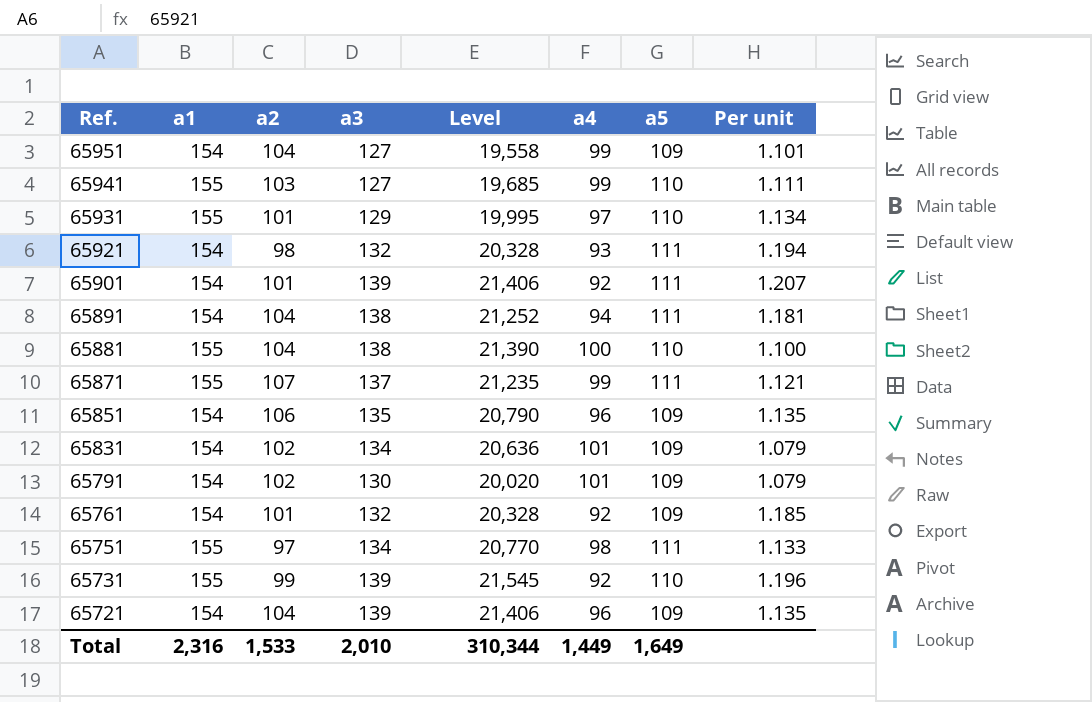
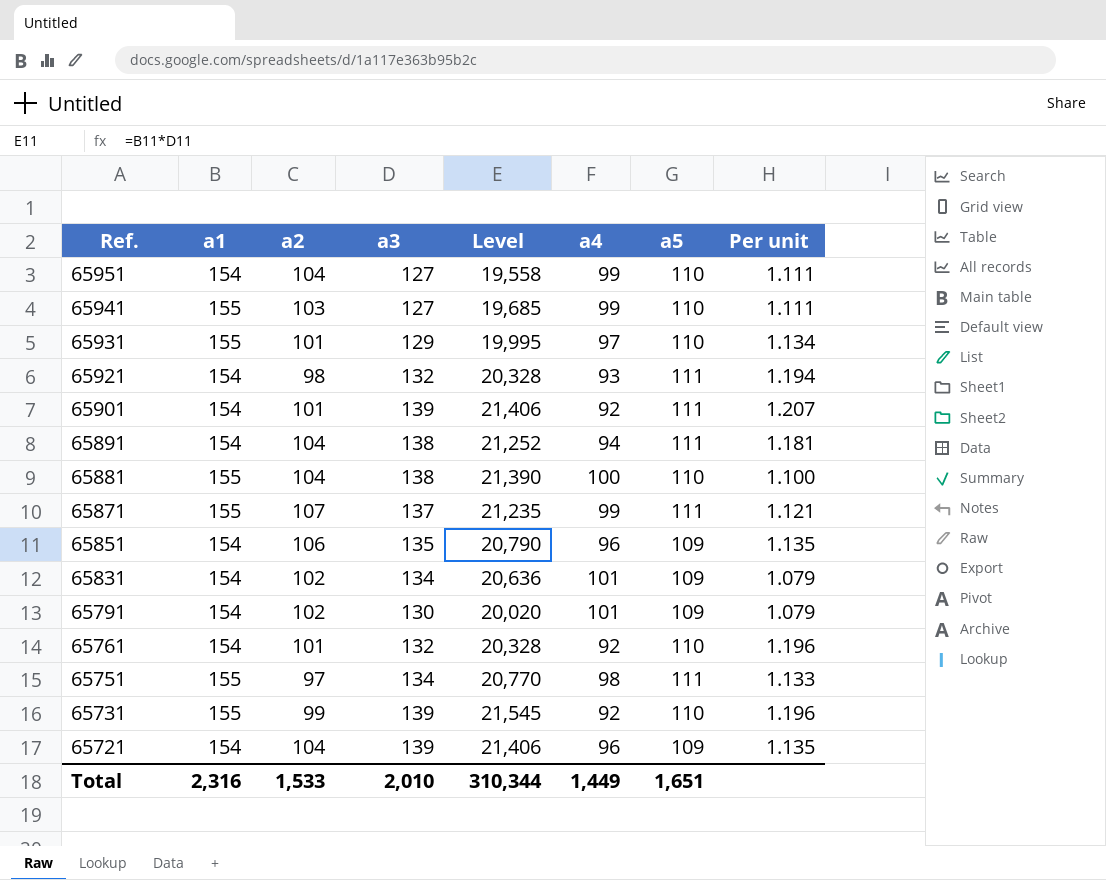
65951 | a5: 109 -> 110
65951 | Per unit: 1.101 -> 1.111
65761 | a5: 109 -> 110
65761 | Per unit: 1.185 -> 1.196
Total | a5: 1,649 -> 1,651

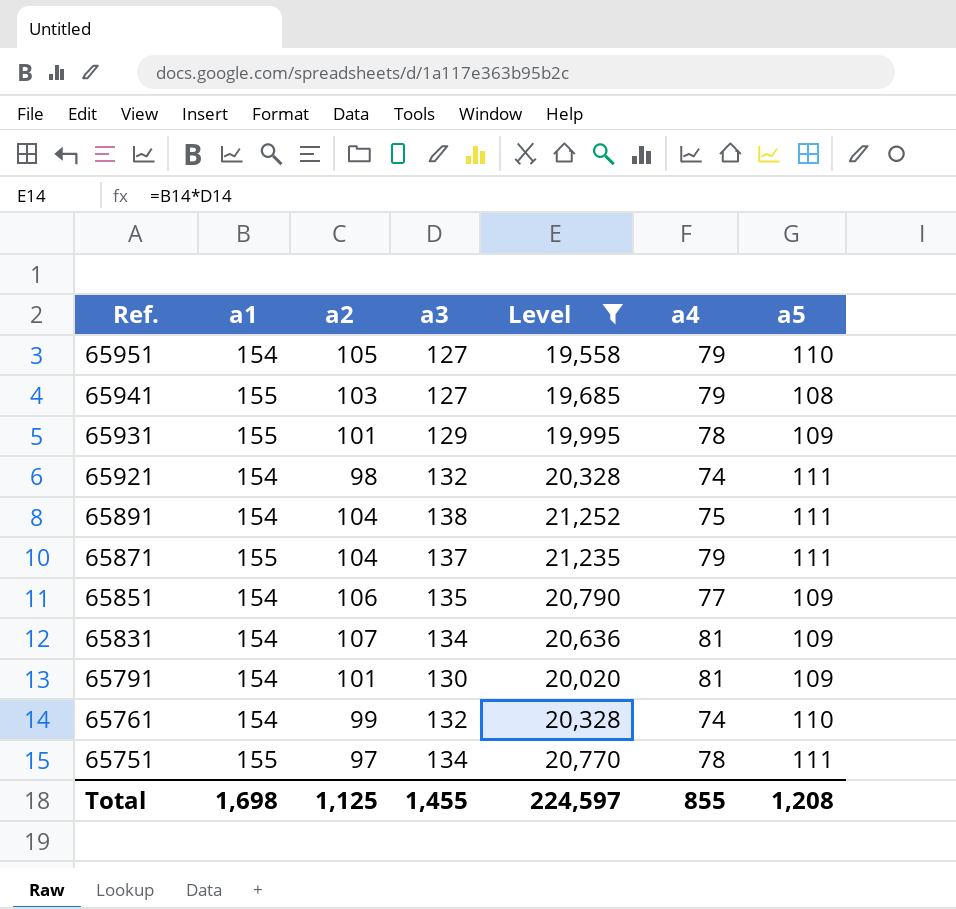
filter: none -> Level <= 21,252
column Per unit | formula: [a5] / [a4] -> none
65951 | a2: 104 -> 105
65951 | a4: 99 -> 79
65941 | a4: 99 -> 79
65941 | a5: 110 -> 108
65931 | a4: 97 -> 78
65931 | a5: 110 -> 109
65921 | a4: 93 -> 74
65891 | a4: 94 -> 75
65871 | a2: 107 -> 104
65871 | a4: 99 -> 79
65851 | a4: 96 -> 77
65831 | a2: 102 -> 107
65831 | a4: 101 -> 81
65791 | a2: 102 -> 101
65791 | a4: 101 -> 81
65761 | a2: 101 -> 99
65761 | a4: 92 -> 74
65751 | a4: 98 -> 78
Total | a1: 2,316 -> 1,698
Total | a2: 1,533 -> 1,125
Total | a3: 2,010 -> 1,455
Total | Level: 310,344 -> 224,597
Total | a4: 1,449 -> 855
Total | a5: 1,651 -> 1,208

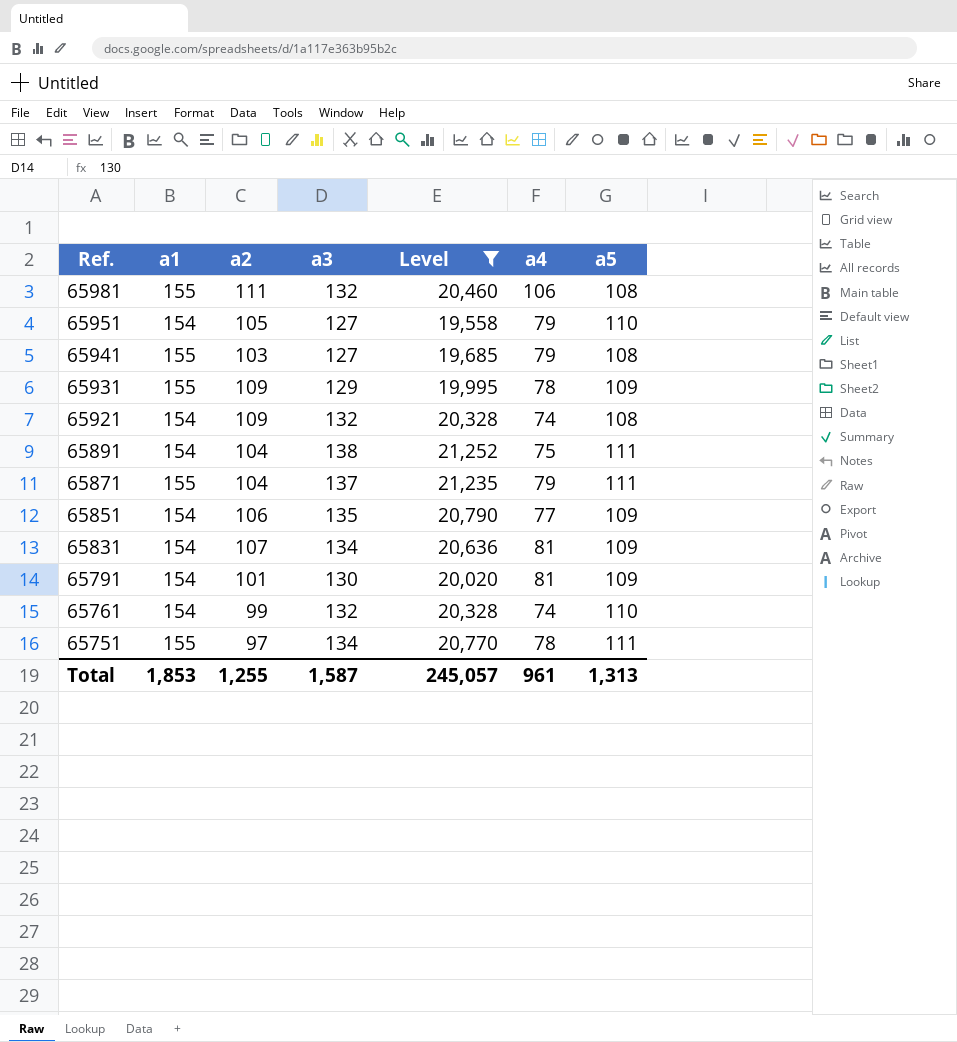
row 65981: none -> 155 | 111 | 132 | 20,460 | 106 | 108
65931 | a2: 101 -> 109
65921 | a2: 98 -> 109
65921 | a5: 111 -> 108
Total | a1: 1,698 -> 1,853
Total | a2: 1,125 -> 1,255
Total | a3: 1,455 -> 1,587
Total | Level: 224,597 -> 245,057
Total | a4: 855 -> 961
Total | a5: 1,208 -> 1,313

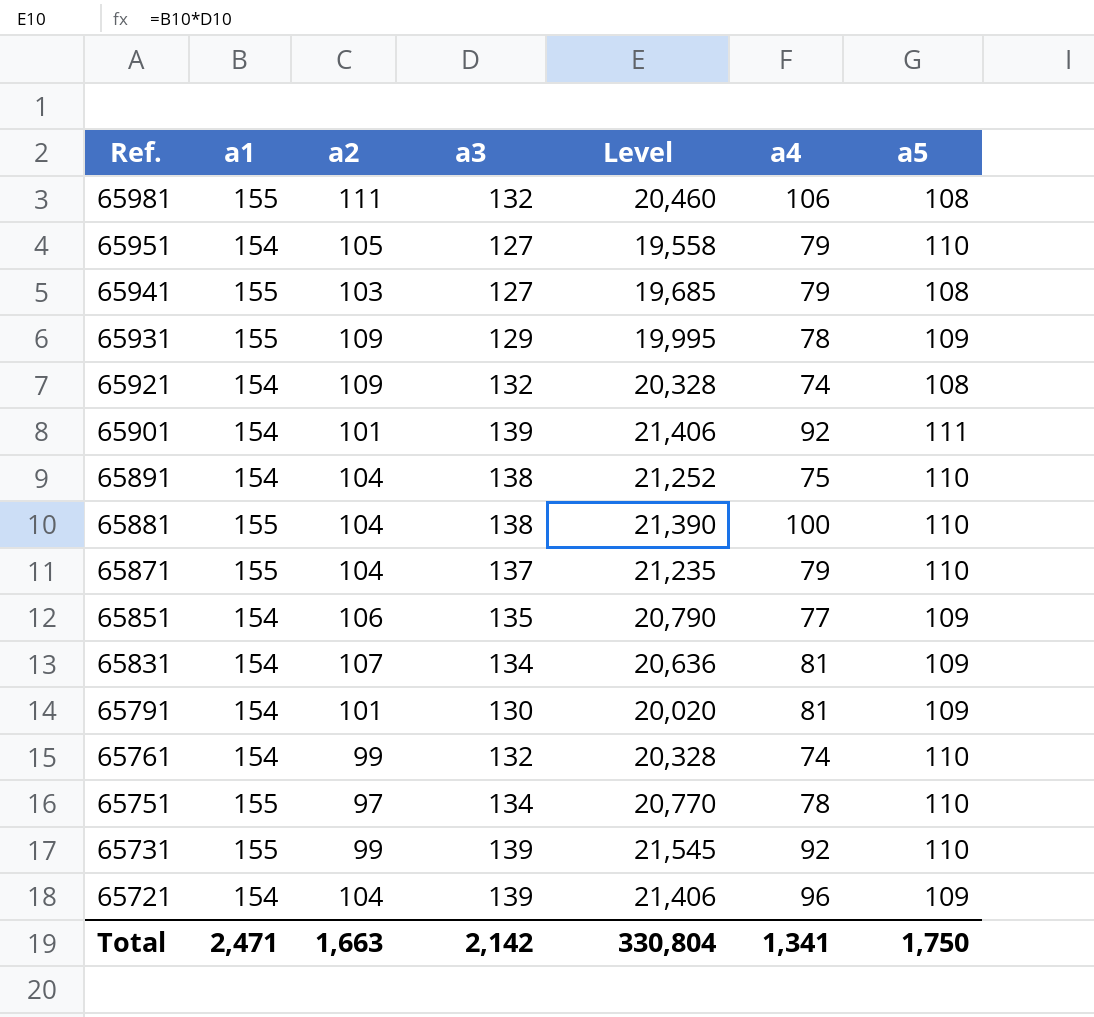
filter: Level <= 21,252 -> none
65891 | a5: 111 -> 110
65871 | a5: 111 -> 110
65751 | a5: 111 -> 110
Total | a1: 1,853 -> 2,471
Total | a2: 1,255 -> 1,663
Total | a3: 1,587 -> 2,142
Total | Level: 245,057 -> 330,804
Total | a4: 961 -> 1,341
Total | a5: 1,313 -> 1,750

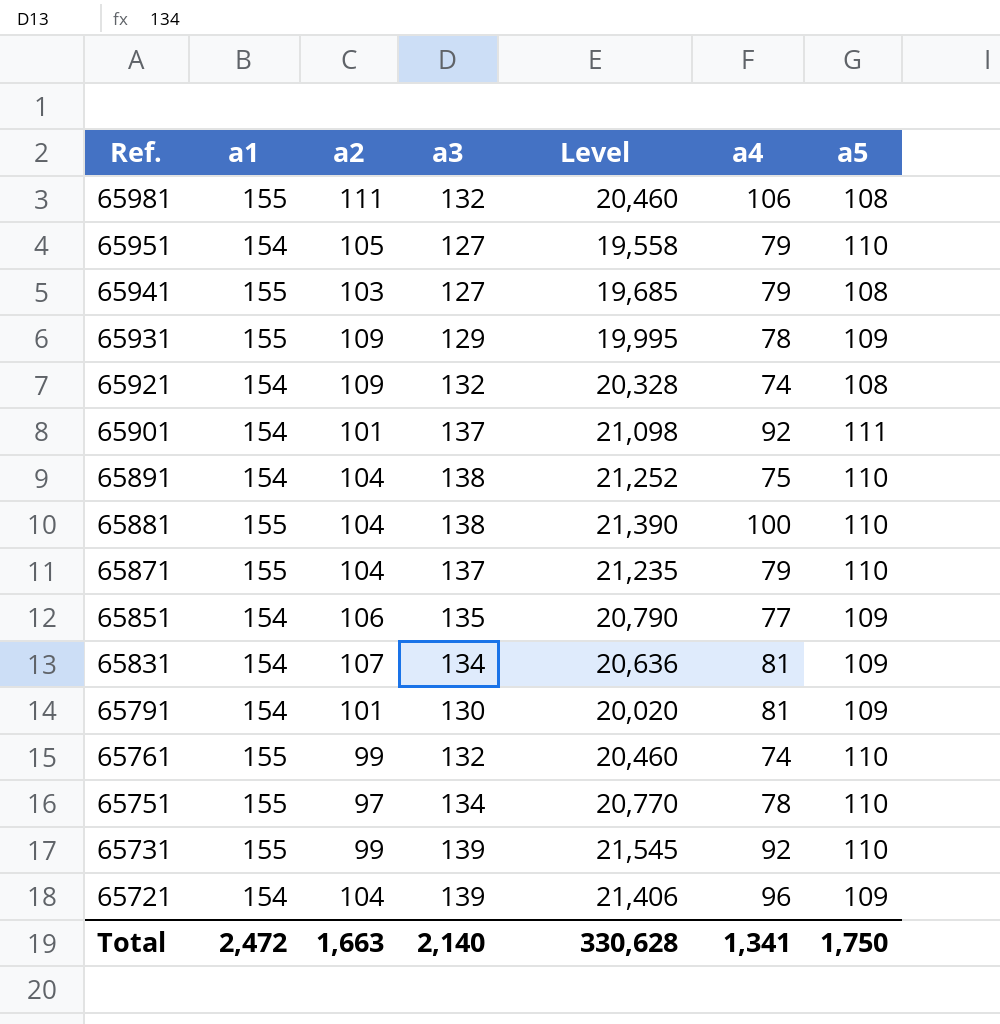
65901 | a3: 139 -> 137
65901 | Level: 21,406 -> 21,098
65761 | a1: 154 -> 155
65761 | Level: 20,328 -> 20,460
Total | a1: 2,471 -> 2,472
Total | a3: 2,142 -> 2,140
Total | Level: 330,804 -> 330,628

